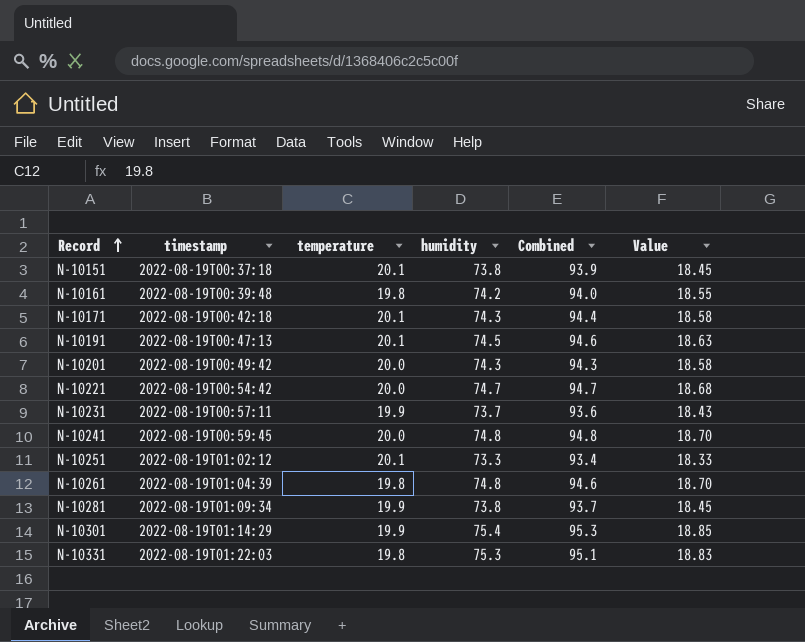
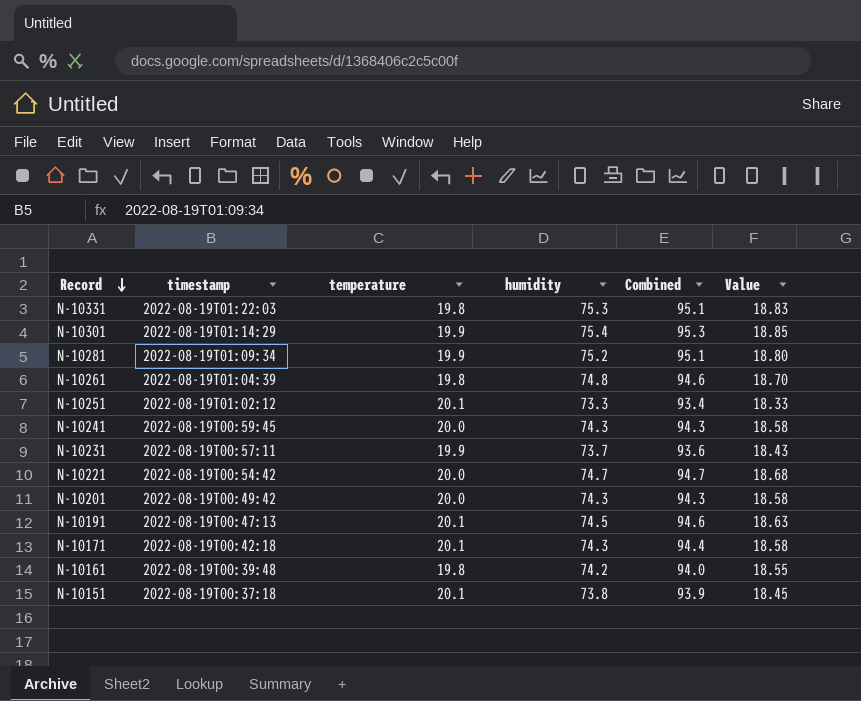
row order: Record ascending -> Record descending
N-10281 | humidity: 73.8 -> 75.2
N-10281 | Combined: 93.7 -> 95.1
N-10281 | Value: 18.45 -> 18.80
N-10241 | humidity: 74.8 -> 74.3
N-10241 | Combined: 94.8 -> 94.3
N-10241 | Value: 18.70 -> 18.58

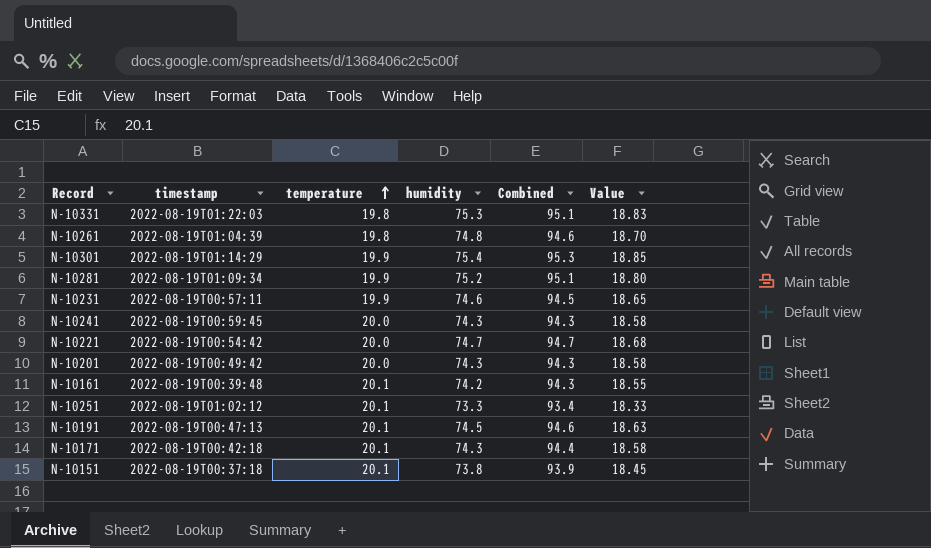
row order: Record descending -> temperature ascending
N-10231 | humidity: 73.7 -> 74.6
N-10231 | Combined: 93.6 -> 94.5
N-10231 | Value: 18.43 -> 18.65
N-10161 | temperature: 19.8 -> 20.1
N-10161 | Combined: 94.0 -> 94.3

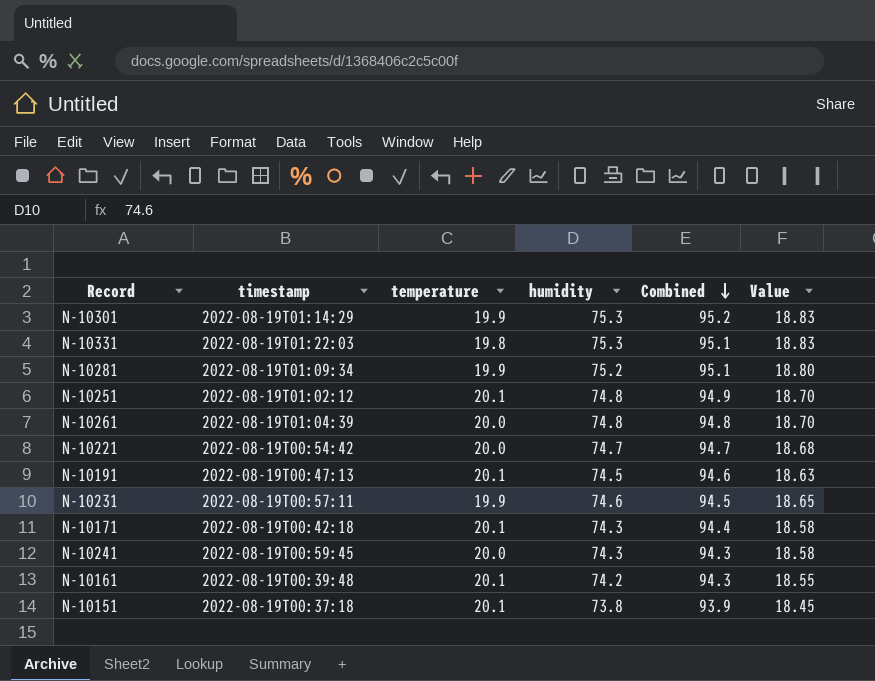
row order: temperature ascending -> Combined descending
row N-10201: 2022-08-19T00:49:42 | 20.0 | 74.3 | 94.3 | 18.58 -> none
N-10301 | humidity: 75.4 -> 75.3
N-10301 | Combined: 95.3 -> 95.2
N-10301 | Value: 18.85 -> 18.83
N-10251 | humidity: 73.3 -> 74.8
N-10251 | Combined: 93.4 -> 94.9
N-10251 | Value: 18.33 -> 18.70
N-10261 | temperature: 19.8 -> 20.0
N-10261 | Combined: 94.6 -> 94.8

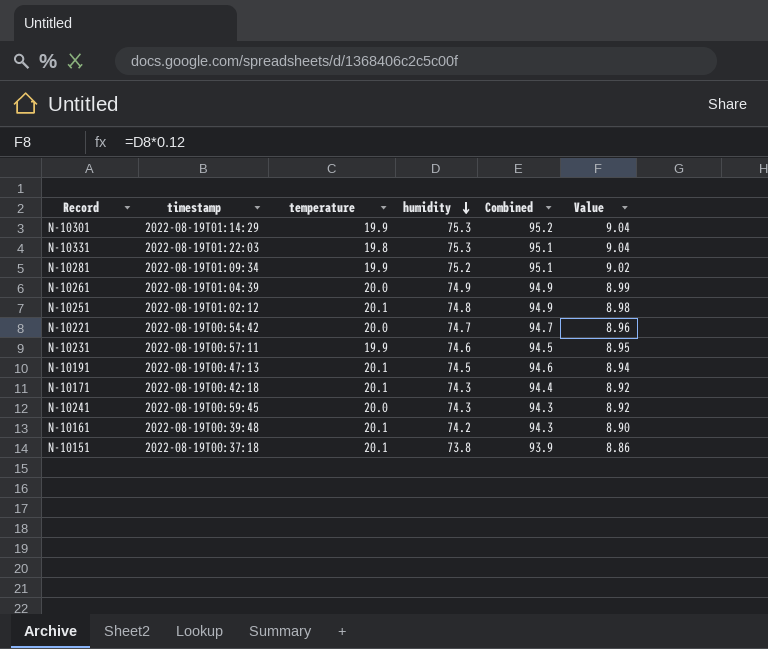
row order: Combined descending -> humidity descending
column Value | formula: [humidity] * 0.25 -> [humidity] * 0.12
N-10261 | humidity: 74.8 -> 74.9
N-10261 | Combined: 94.8 -> 94.9

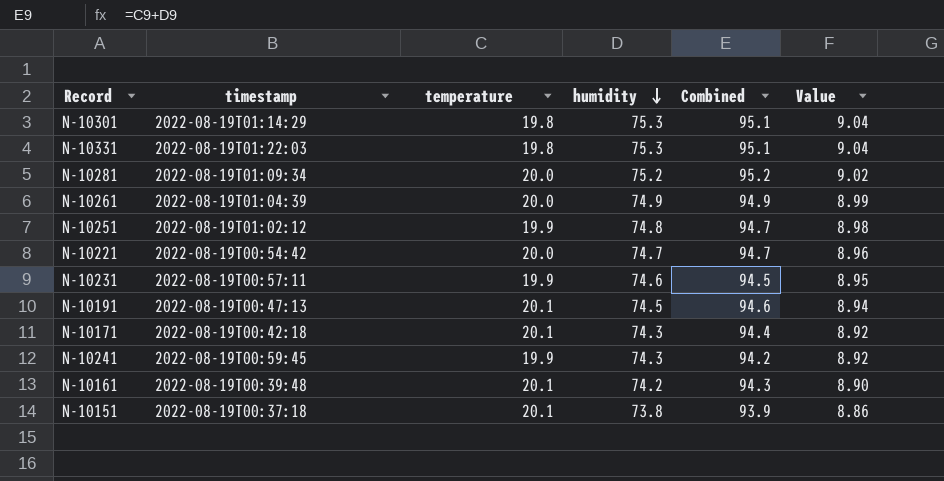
N-10301 | temperature: 19.9 -> 19.8
N-10301 | Combined: 95.2 -> 95.1
N-10281 | temperature: 19.9 -> 20.0
N-10281 | Combined: 95.1 -> 95.2
N-10251 | temperature: 20.1 -> 19.9
N-10251 | Combined: 94.9 -> 94.7
N-10241 | temperature: 20.0 -> 19.9
N-10241 | Combined: 94.3 -> 94.2

